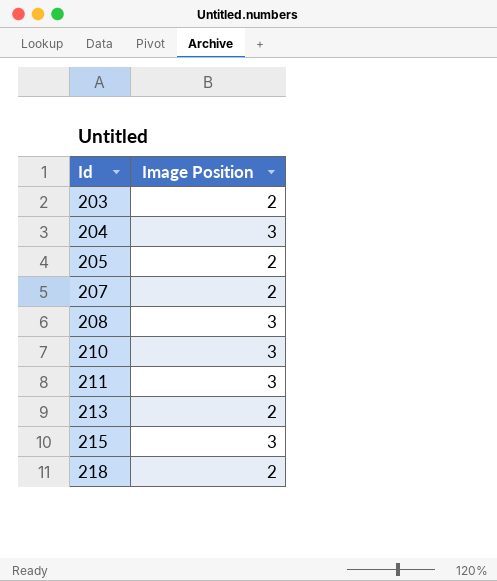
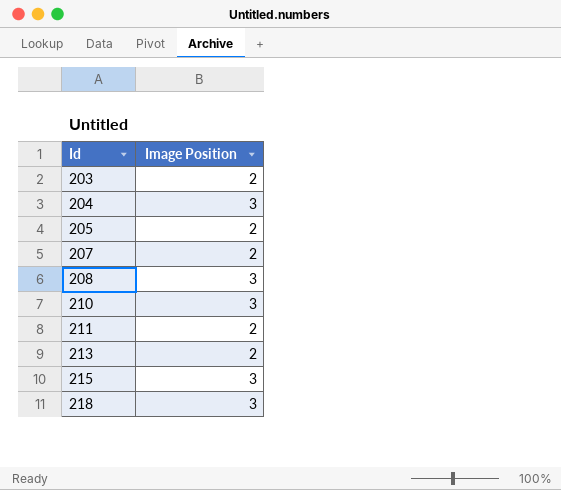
211 | Image Position: 3 -> 2
218 | Image Position: 2 -> 3

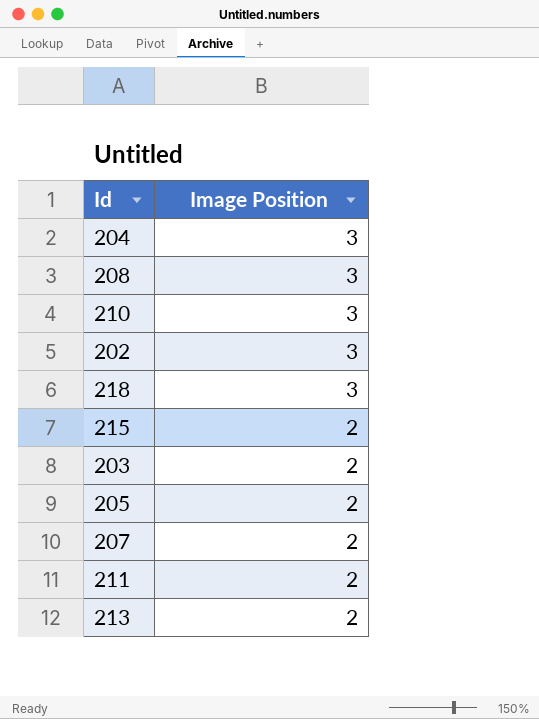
row order: Id ascending -> Image Position descending
row 202: none -> 3
215 | Image Position: 3 -> 2

